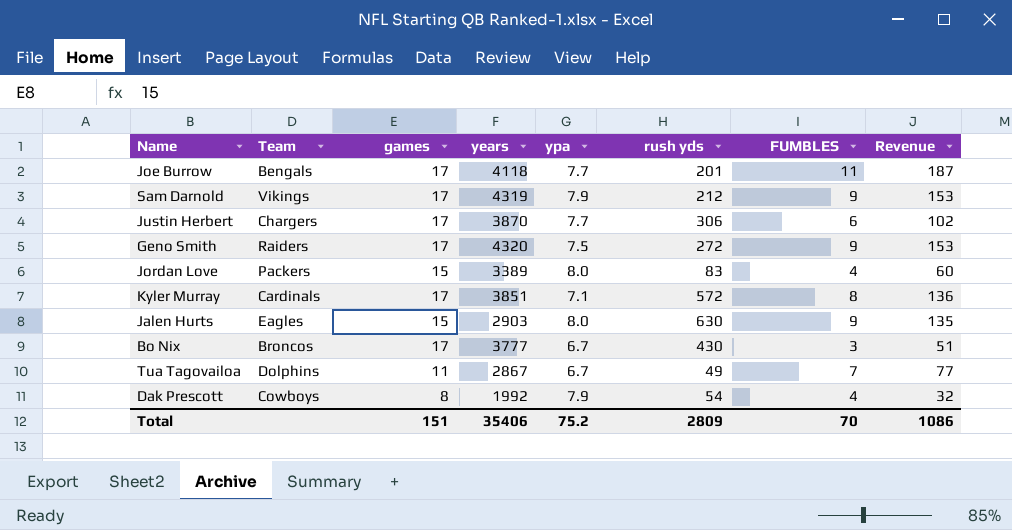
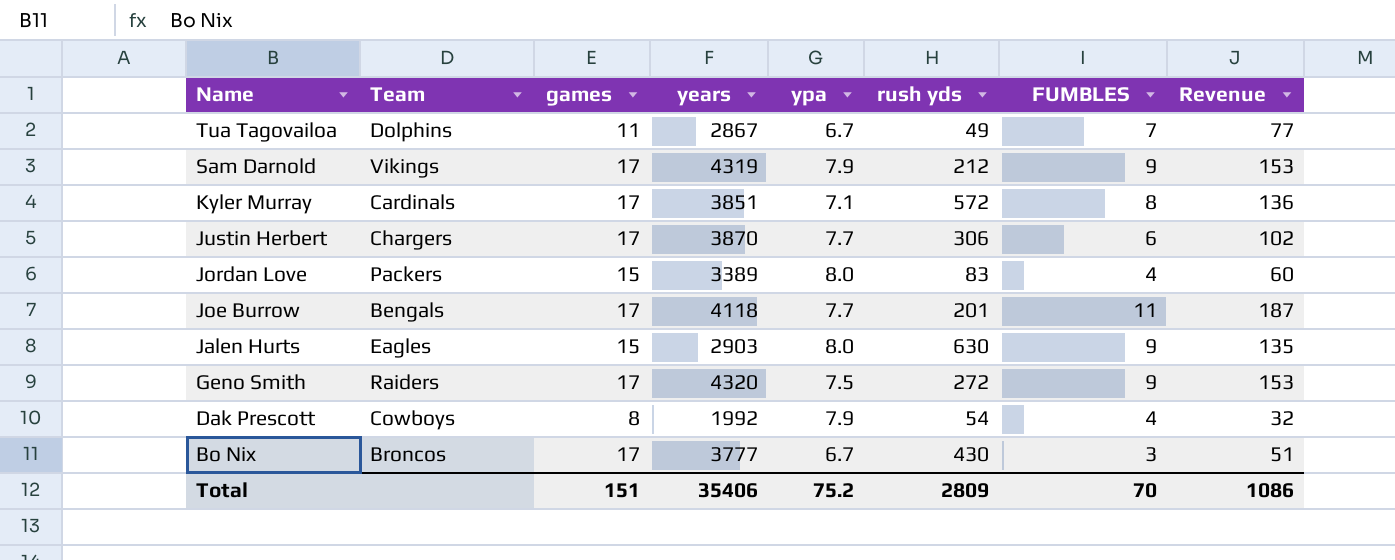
row order: none -> Name descending

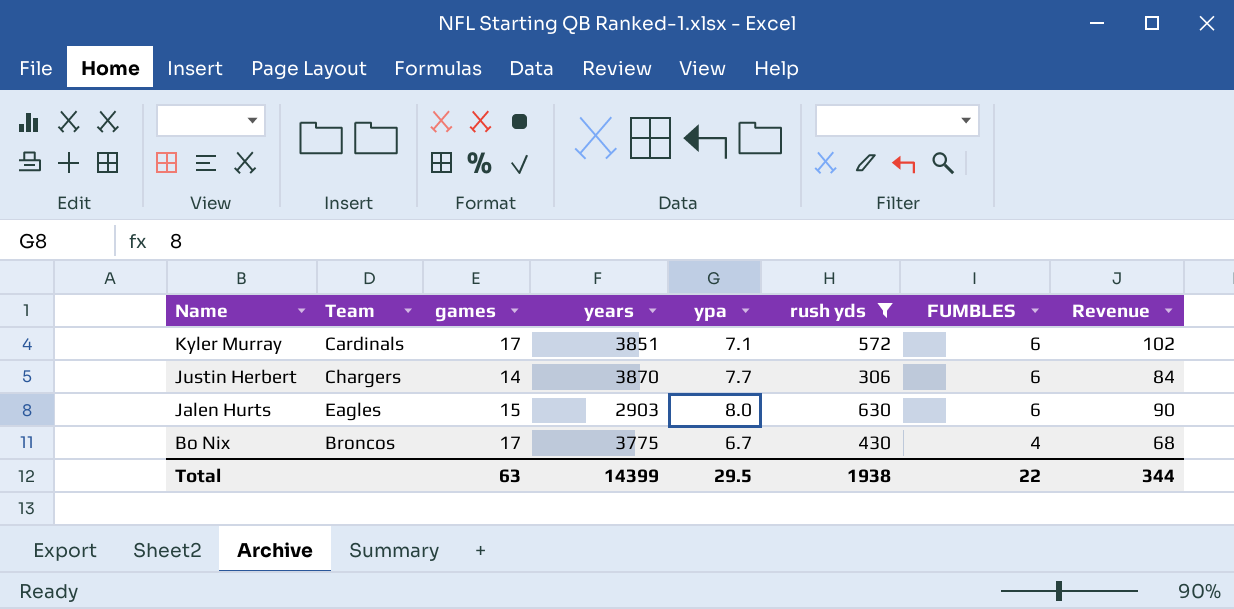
filter: none -> rush yds >= 306
Kyler Murray | FUMBLES: 8 -> 6
Kyler Murray | Revenue: 136 -> 102
Justin Herbert | games: 17 -> 14
Justin Herbert | Revenue: 102 -> 84
Jalen Hurts | FUMBLES: 9 -> 6
Jalen Hurts | Revenue: 135 -> 90
Bo Nix | years: 3777 -> 3775
Bo Nix | FUMBLES: 3 -> 4
Bo Nix | Revenue: 51 -> 68
Total | games: 151 -> 63
Total | years: 35406 -> 14399
Total | ypa: 75.2 -> 29.5
Total | rush yds: 2809 -> 1938
Total | FUMBLES: 70 -> 22
Total | Revenue: 1086 -> 344

